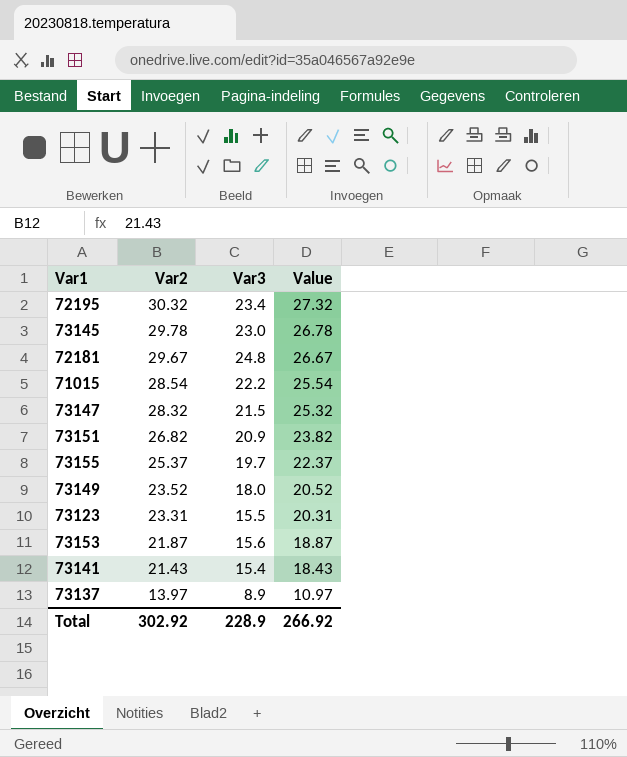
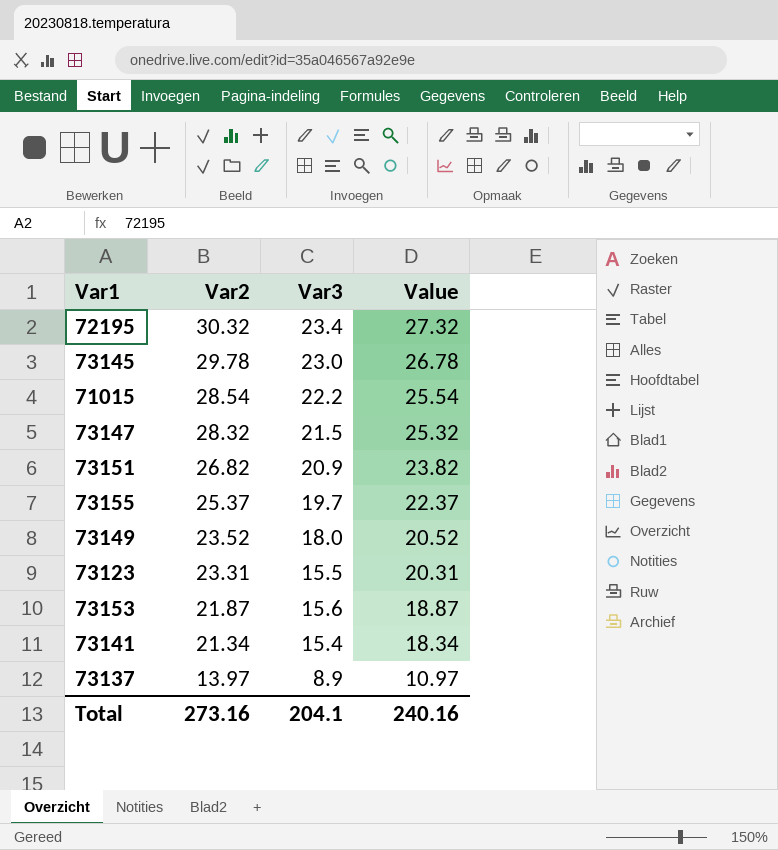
row 72181: 29.67 | 24.8 | 26.67 -> none
73141 | Var2: 21.43 -> 21.34
73141 | Value: 18.43 -> 18.34
Total | Var2: 302.92 -> 273.16
Total | Var3: 228.9 -> 204.1
Total | Value: 266.92 -> 240.16

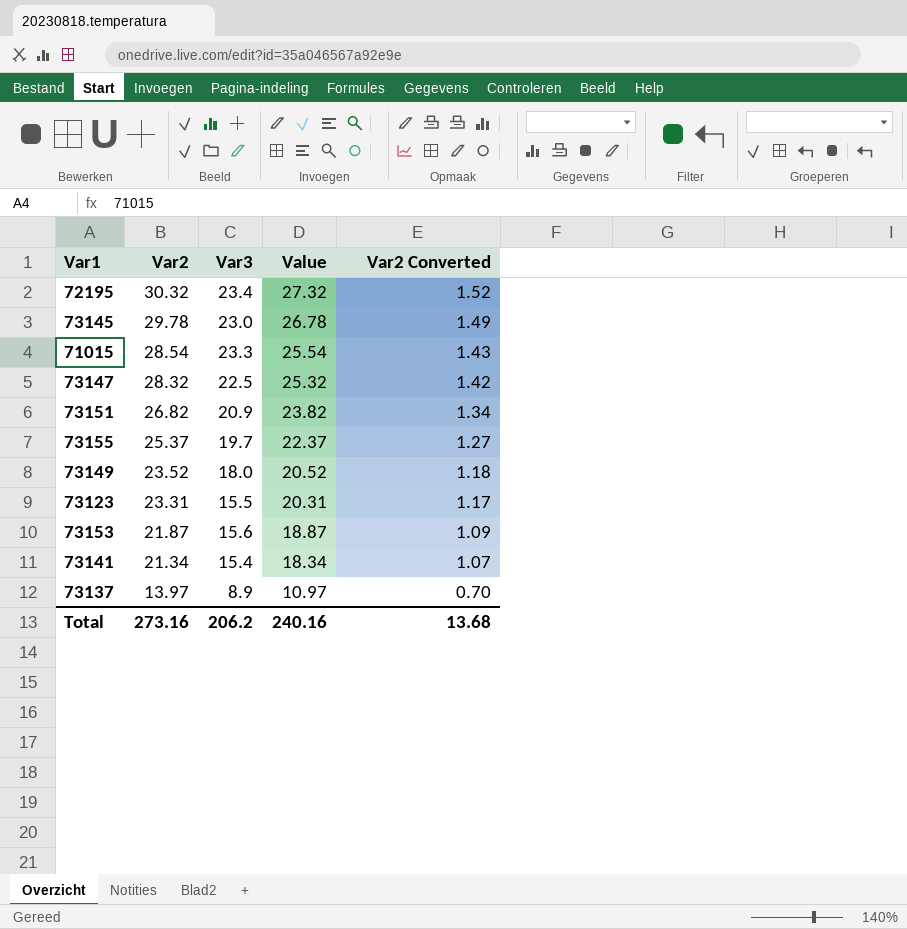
column Var2 Converted | formula: none -> [Var2] * 0.05
71015 | Var3: 22.2 -> 23.3
73147 | Var3: 21.5 -> 22.5
Total | Var3: 204.1 -> 206.2

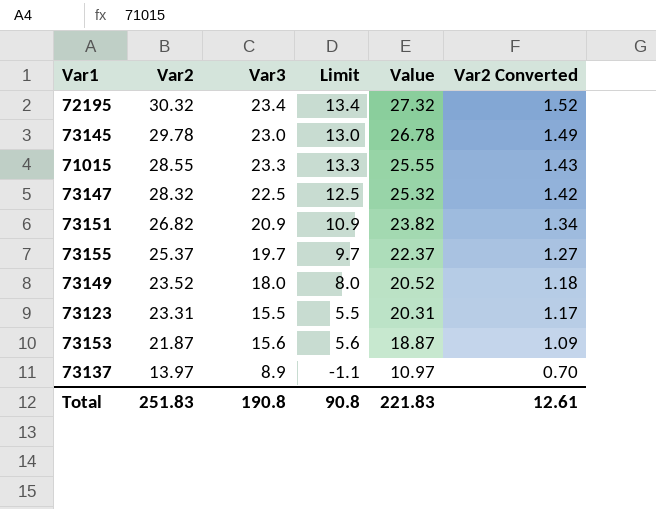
column Limit | formula: none -> [Var3] - 10
row 73141: 21.34 | 15.4 | 18.34 | 1.07 -> none
71015 | Var2: 28.54 -> 28.55
71015 | Value: 25.54 -> 25.55
Total | Var2: 273.16 -> 251.83
Total | Var3: 206.2 -> 190.8
Total | Value: 240.16 -> 221.83
Total | Var2 Converted: 13.68 -> 12.61

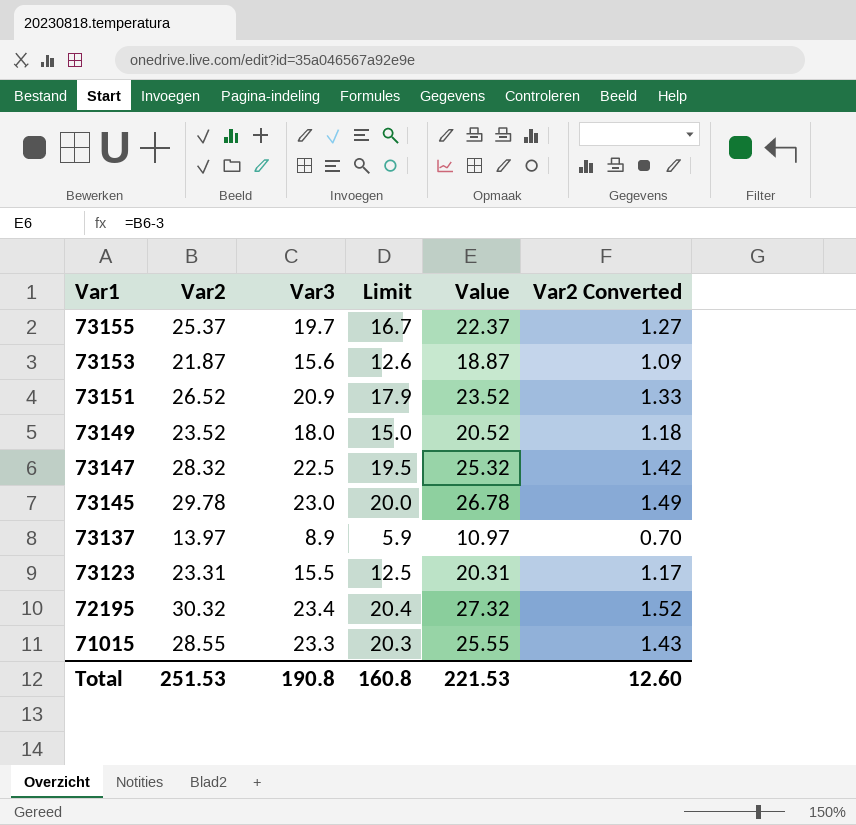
row order: Var2 descending -> Var1 descending
column Limit | formula: [Var3] - 10 -> [Var3] - 3
73151 | Var2: 26.82 -> 26.52
73151 | Value: 23.82 -> 23.52
73151 | Var2 Converted: 1.34 -> 1.33
Total | Var2: 251.83 -> 251.53
Total | Limit: 90.8 -> 160.8
Total | Value: 221.83 -> 221.53
Total | Var2 Converted: 12.61 -> 12.60

